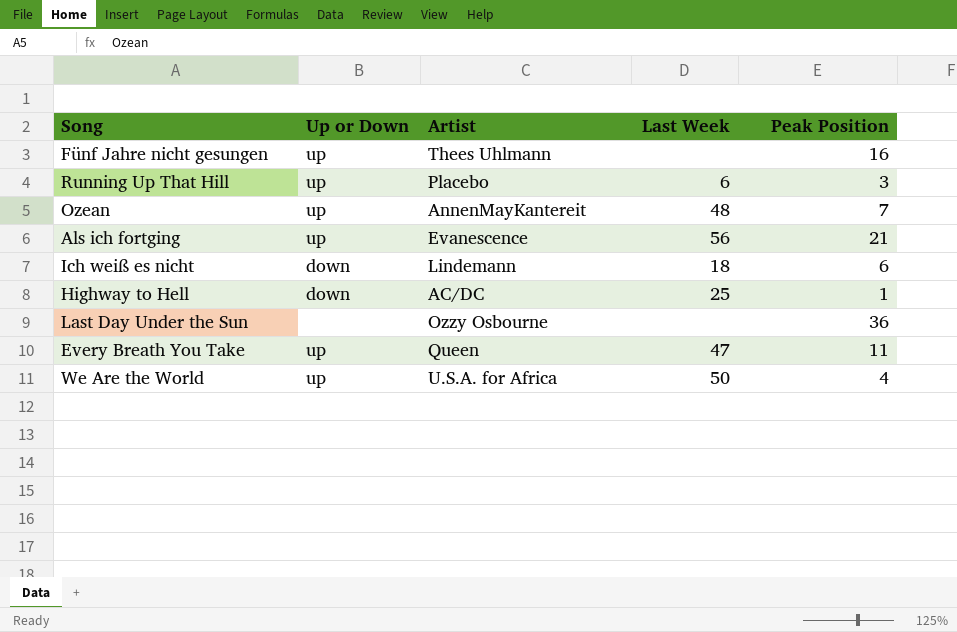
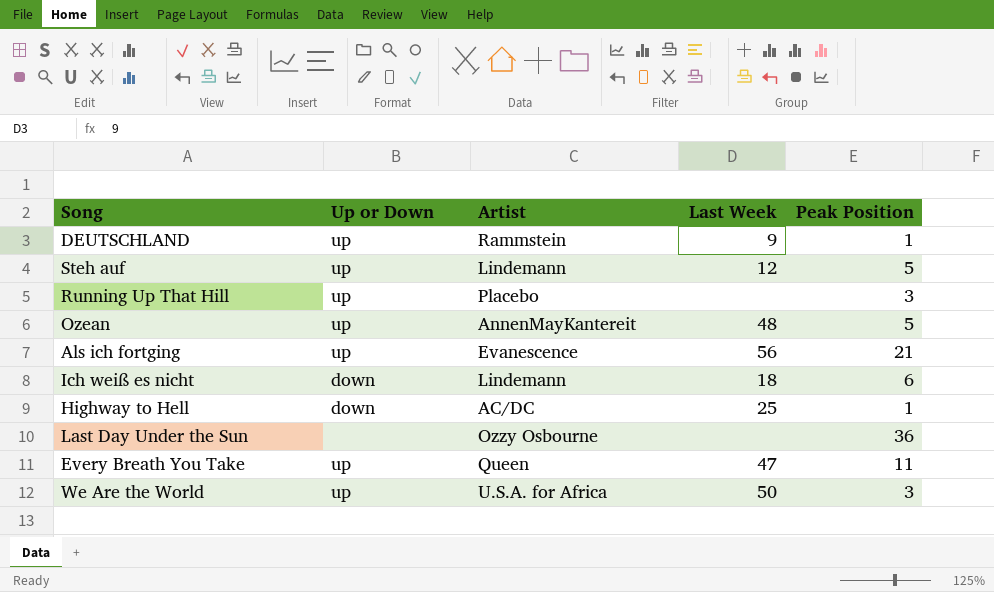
row Fünf Jahre nicht gesungen: up | Thees Uhlmann | none | 16 -> none
row DEUTSCHLAND: none -> up | Rammstein | 9 | 1
row Steh auf: none -> up | Lindemann | 12 | 5
Running Up That Hill | Last Week: 6 -> none
Ozean | Peak Position: 7 -> 5
We Are the World | Peak Position: 4 -> 3

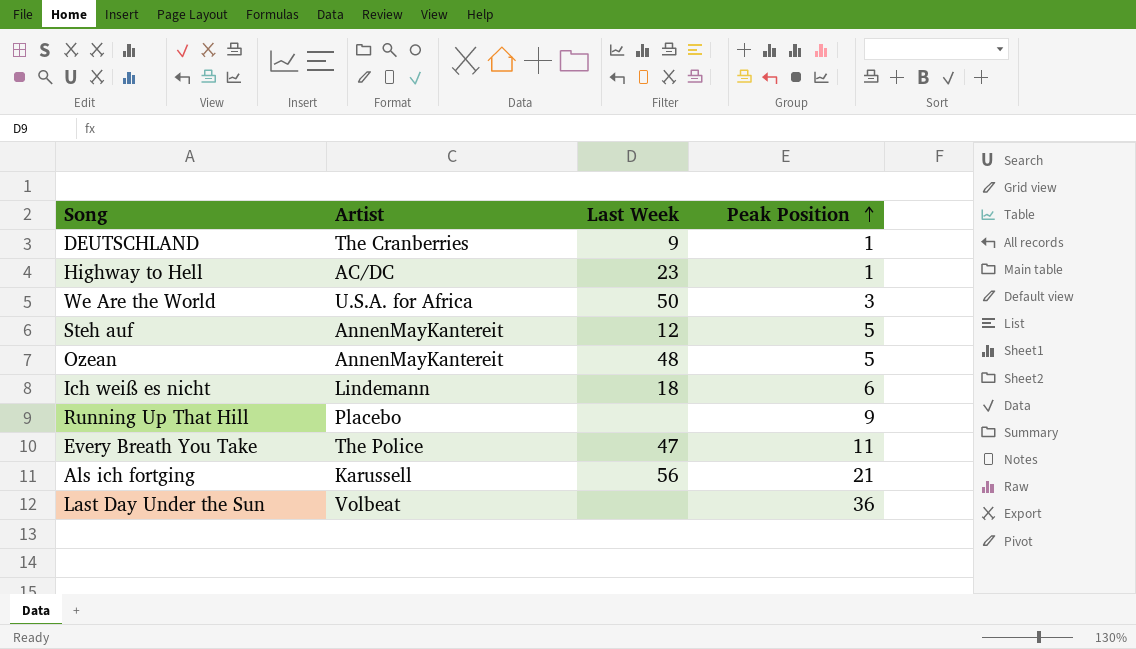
row order: none -> Peak Position ascending
column Up or Down | position: 2 -> none
DEUTSCHLAND | Artist: Rammstein -> The Cranberries
Highway to Hell | Last Week: 25 -> 23
Steh auf | Artist: Lindemann -> AnnenMayKantereit
Running Up That Hill | Peak Position: 3 -> 9
Every Breath You Take | Artist: Queen -> The Police
Als ich fortging | Artist: Evanescence -> Karussell
Last Day Under the Sun | Artist: Ozzy Osbourne -> Volbeat

